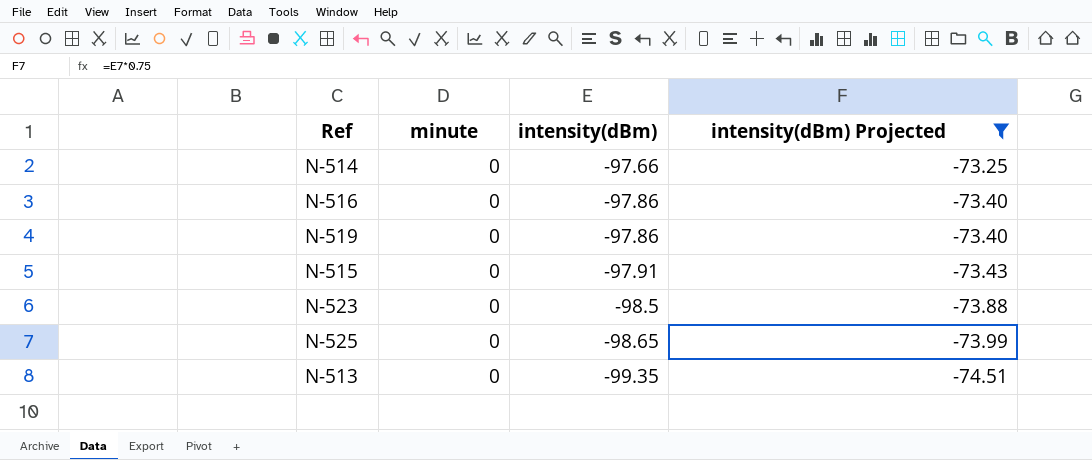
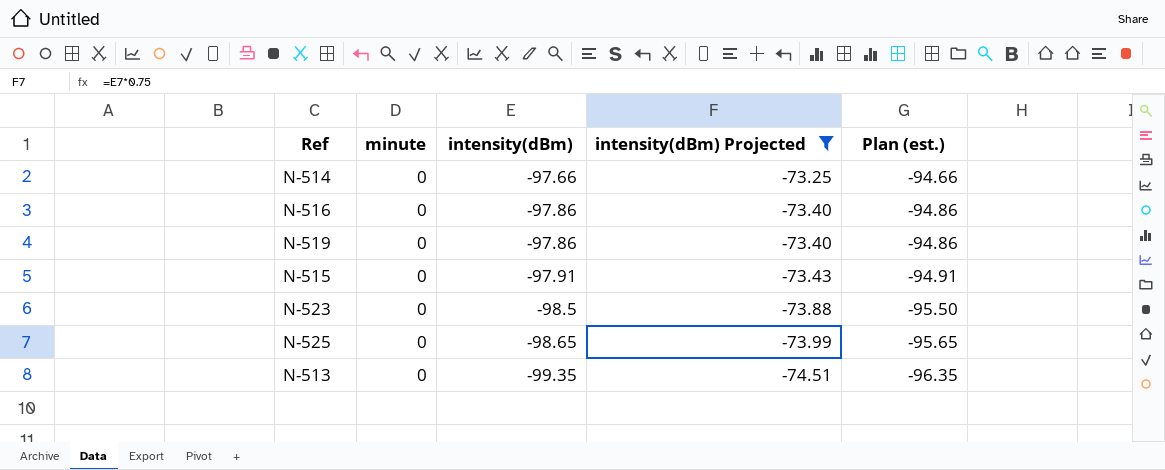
column Plan (est.) | formula: none -> [intensity(dBm)] + 3

